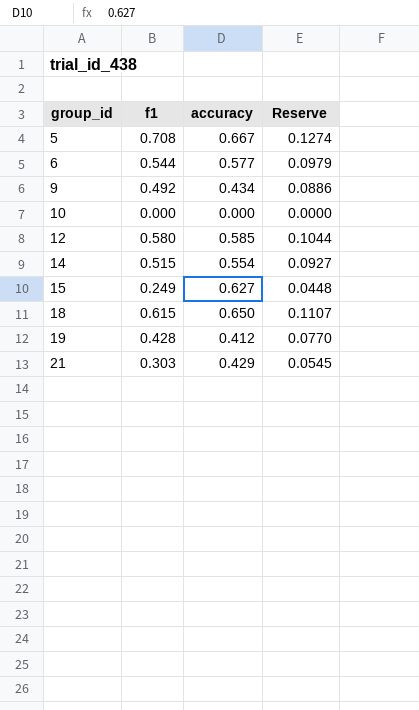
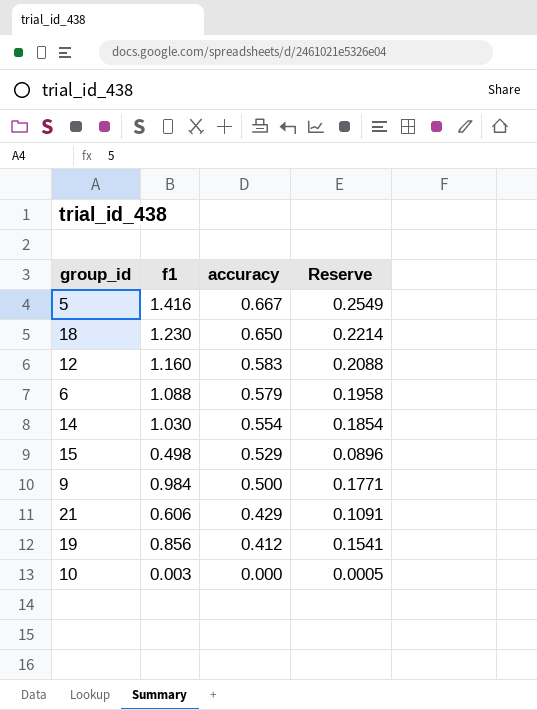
row order: group_id ascending -> accuracy descending
5 | f1: 0.708 -> 1.416
5 | Reserve: 0.1274 -> 0.2549
18 | f1: 0.615 -> 1.230
18 | Reserve: 0.1107 -> 0.2214
12 | f1: 0.580 -> 1.160
12 | accuracy: 0.585 -> 0.583
12 | Reserve: 0.1044 -> 0.2088
6 | f1: 0.544 -> 1.088
6 | accuracy: 0.577 -> 0.579
6 | Reserve: 0.0979 -> 0.1958
14 | f1: 0.515 -> 1.030
14 | Reserve: 0.0927 -> 0.1854
15 | f1: 0.249 -> 0.498
15 | accuracy: 0.627 -> 0.529
15 | Reserve: 0.0448 -> 0.0896
9 | f1: 0.492 -> 0.984
9 | accuracy: 0.434 -> 0.500
9 | Reserve: 0.0886 -> 0.1771
21 | f1: 0.303 -> 0.606
21 | Reserve: 0.0545 -> 0.1091
19 | f1: 0.428 -> 0.856
19 | Reserve: 0.0770 -> 0.1541
10 | f1: 0.000 -> 0.003
10 | Reserve: 0.0000 -> 0.0005

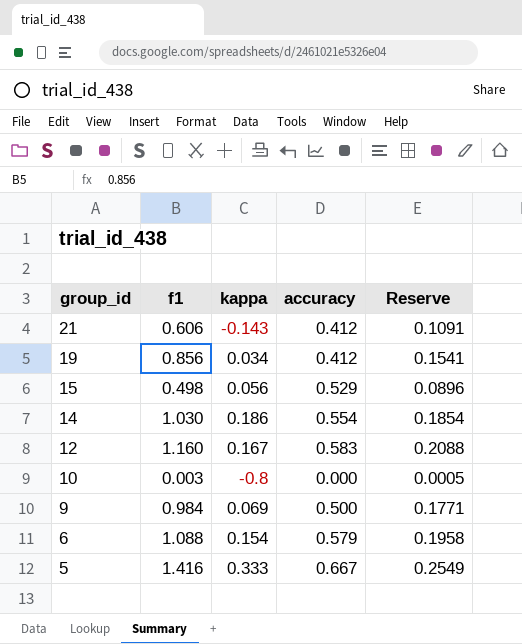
row order: accuracy descending -> group_id descending
column kappa | position: none -> 3
row 18: 1.230 | 0.650 | 0.2214 -> none
21 | accuracy: 0.429 -> 0.412

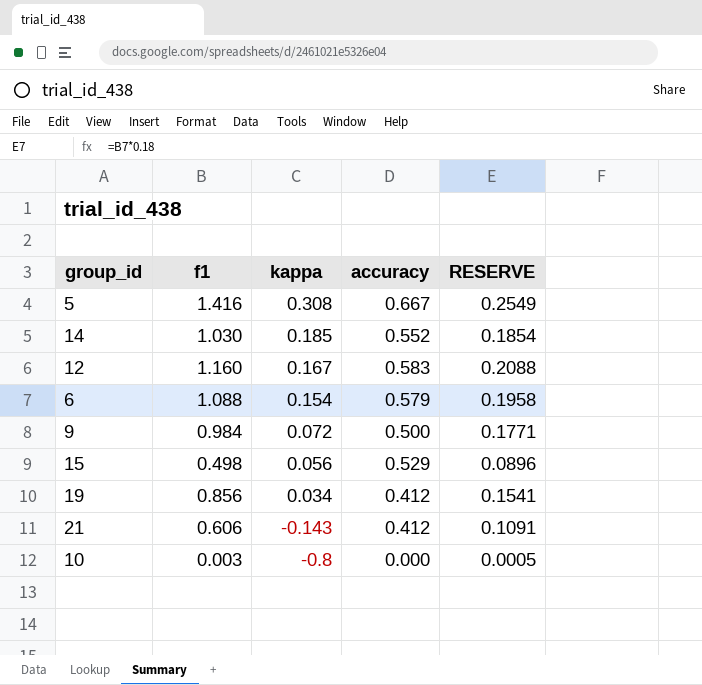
row order: group_id descending -> kappa descending
column name: Reserve -> RESERVE
5 | kappa: 0.333 -> 0.308
14 | kappa: 0.186 -> 0.185
14 | accuracy: 0.554 -> 0.552
9 | kappa: 0.069 -> 0.072

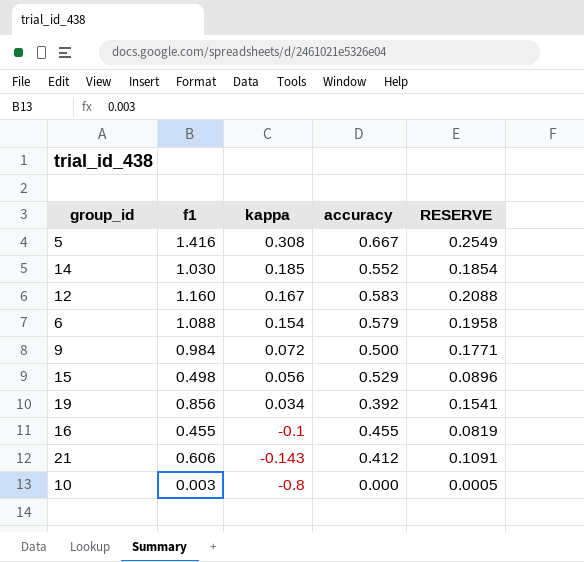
19 | accuracy: 0.412 -> 0.392
row 16: none -> 0.455 | -0.1 | 0.455 | 0.0819

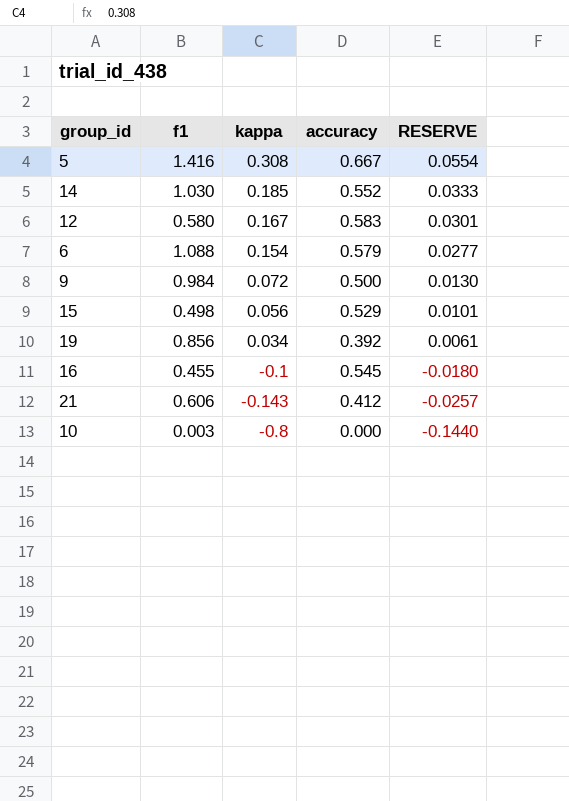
column RESERVE | formula: [f1] * 0.18 -> [kappa] * 0.18
12 | f1: 1.160 -> 0.580
16 | accuracy: 0.455 -> 0.545

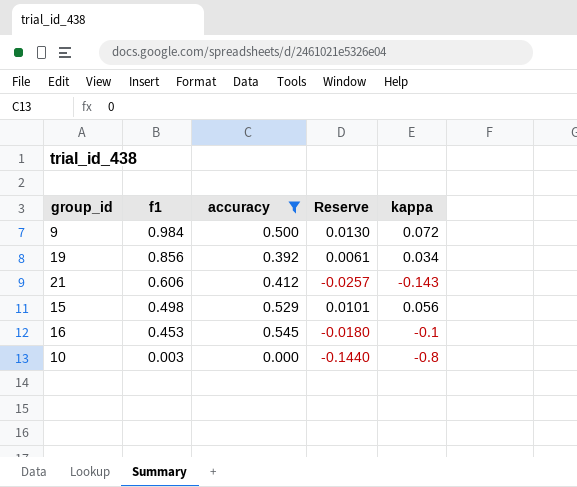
filter: none -> accuracy <= 0.545
row order: kappa descending -> f1 descending
column name: RESERVE -> Reserve
column kappa | position: 3 -> 5
16 | f1: 0.455 -> 0.453

